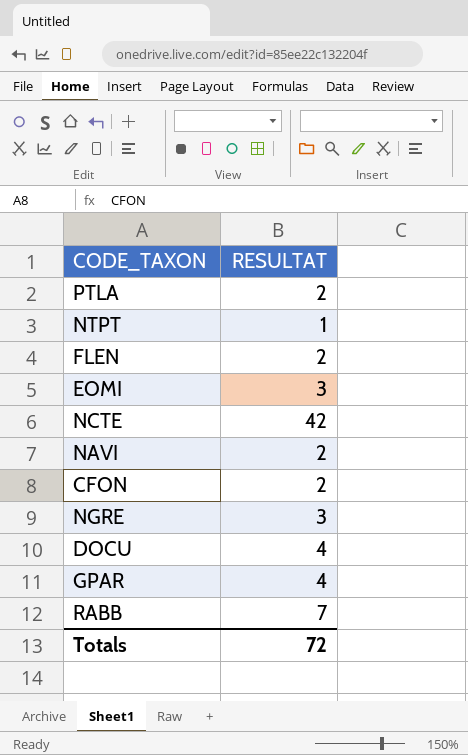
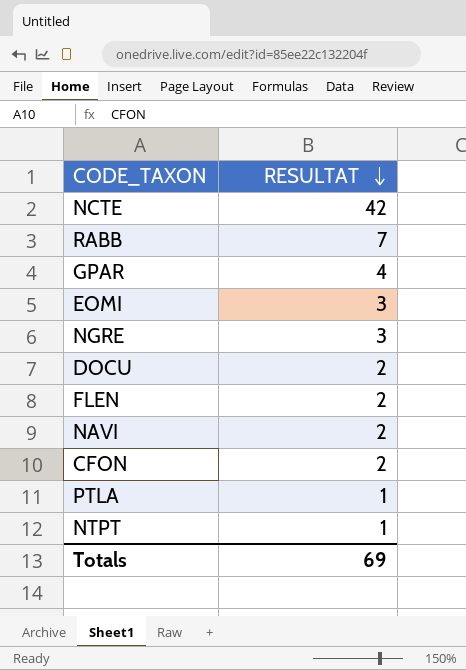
row order: none -> RESULTAT descending
DOCU | RESULTAT: 4 -> 2
PTLA | RESULTAT: 2 -> 1
Totals | RESULTAT: 72 -> 69

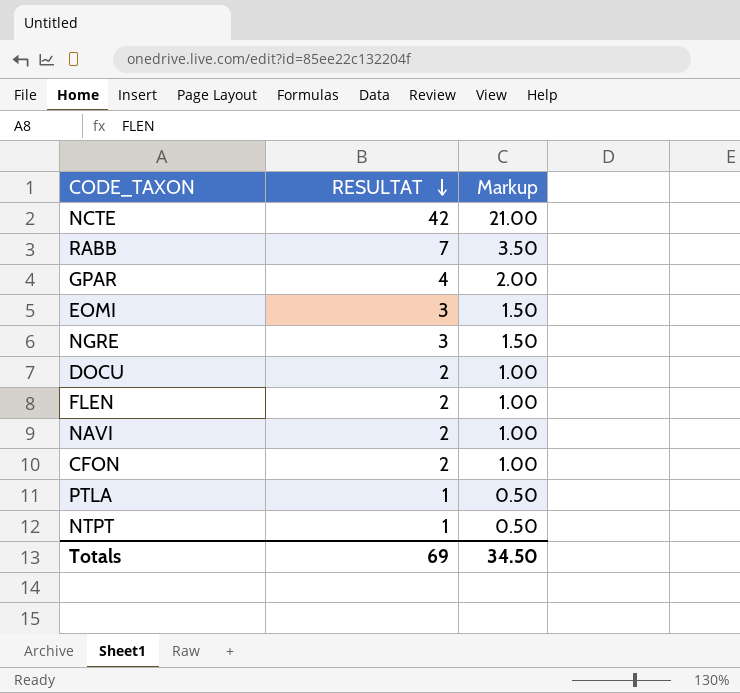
column Markup | formula: none -> [RESULTAT] * 0.5

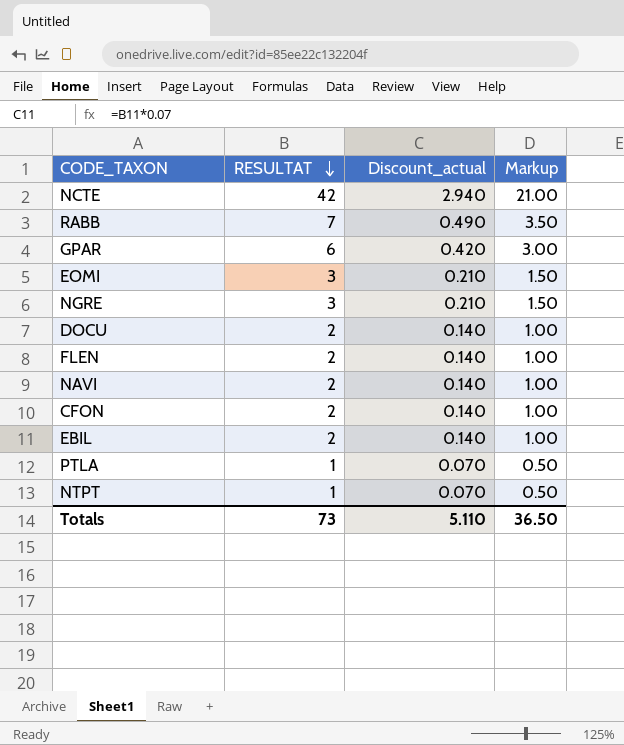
column Discount_actual | formula: none -> [RESULTAT] * 0.07
GPAR | RESULTAT: 4 -> 6
GPAR | Markup: 2.00 -> 3.00
row EBIL: none -> 2 | 0.140 | 1.00
Totals | RESULTAT: 69 -> 73
Totals | Markup: 34.50 -> 36.50

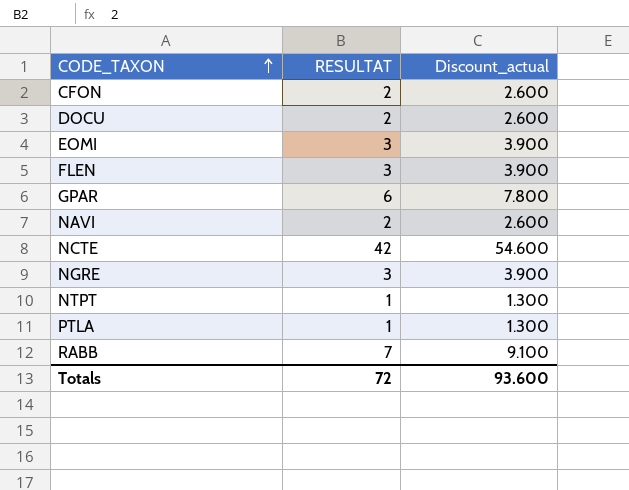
row order: RESULTAT descending -> CODE_TAXON ascending
column Markup | formula: [RESULTAT] * 0.5 -> none
column Discount_actual | formula: [RESULTAT] * 0.07 -> [RESULTAT] * 1.3
row EBIL: 2 | 0.140 | 1.00 -> none
FLEN | RESULTAT: 2 -> 3
Totals | RESULTAT: 73 -> 72
Totals | Discount_actual: 5.110 -> 93.600

